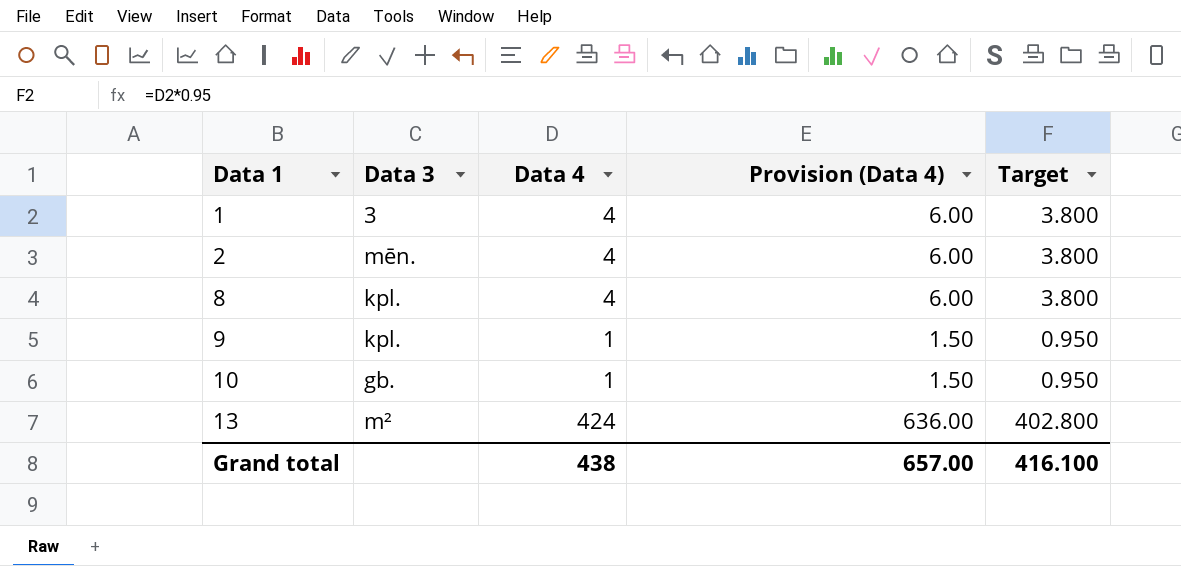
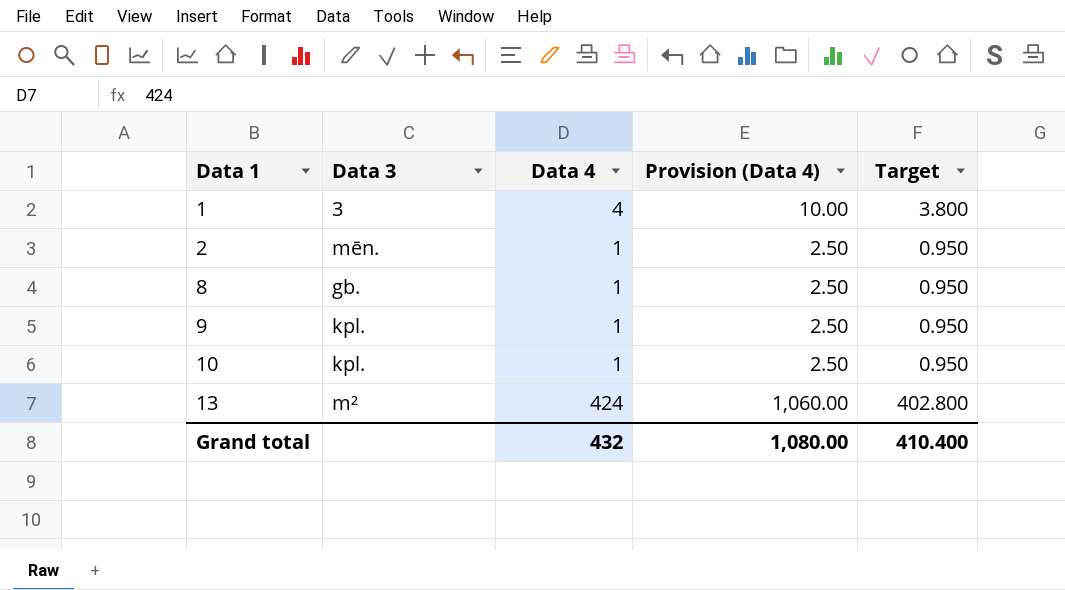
column Provision (Data 4) | formula: [Data 4] * 1.5 -> [Data 4] * 2.5
2 | Data 4: 4 -> 1
2 | Target: 3.800 -> 0.950
8 | Data 3: kpl. -> gb.
8 | Data 4: 4 -> 1
8 | Target: 3.800 -> 0.950
10 | Data 3: gb. -> kpl.
Grand total | Data 4: 438 -> 432
Grand total | Provision (Data 4): 657.00 -> 1,080.00
Grand total | Target: 416.100 -> 410.400

